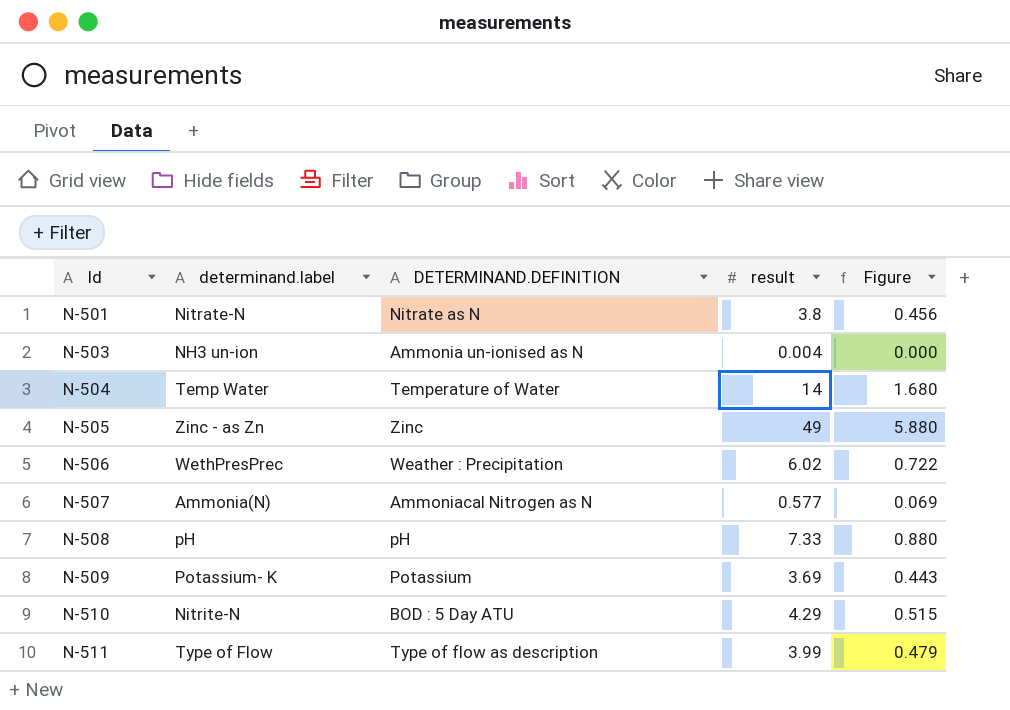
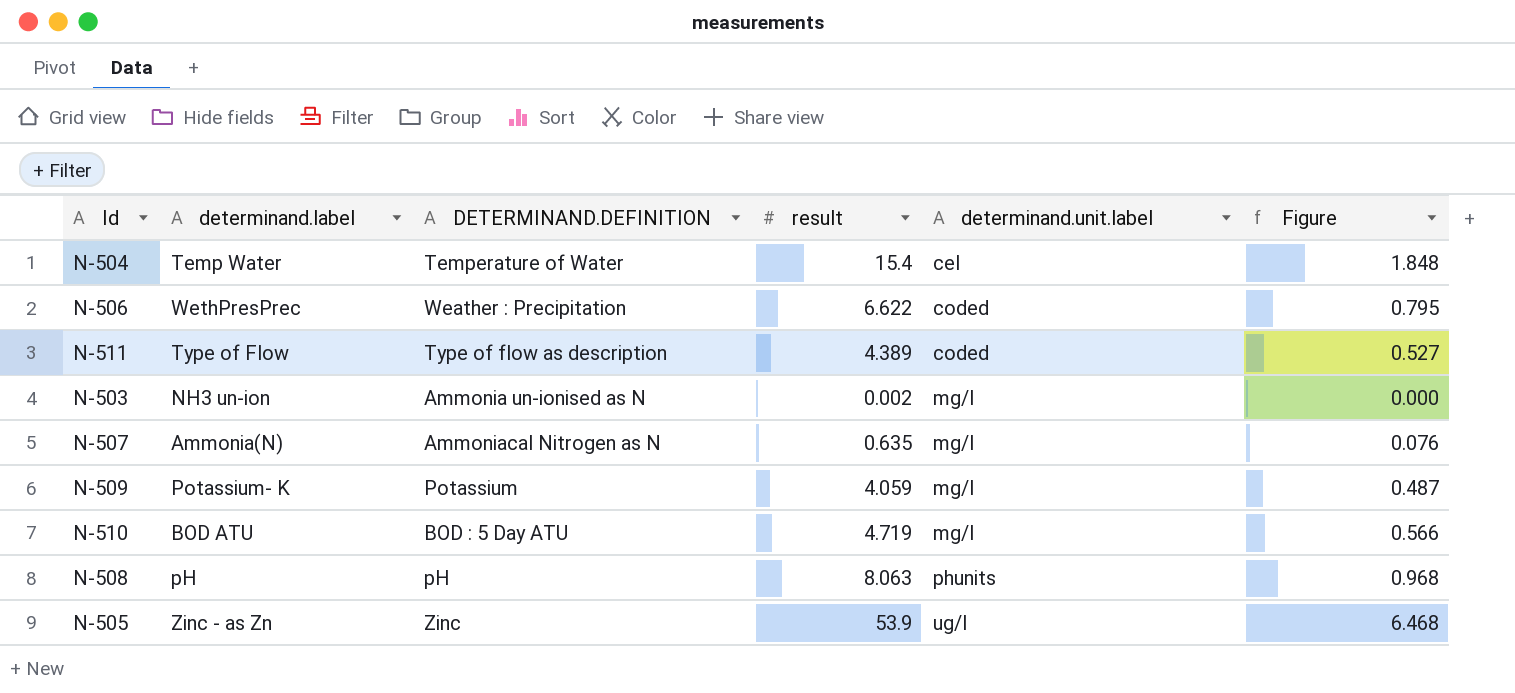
row order: Id ascending -> determinand.unit.label ascending
column determinand.unit.label | position: none -> 5
row N-501: Nitrate-N | Nitrate as N | 3.8 | 0.456 -> none
N-504 | result: 14 -> 15.4
N-504 | Figure: 1.680 -> 1.848
N-506 | result: 6.02 -> 6.622
N-506 | Figure: 0.722 -> 0.795
N-511 | result: 3.99 -> 4.389
N-511 | Figure: 0.479 -> 0.527
N-503 | result: 0.004 -> 0.002
N-507 | result: 0.577 -> 0.635
N-507 | Figure: 0.069 -> 0.076
N-509 | result: 3.69 -> 4.059
N-509 | Figure: 0.443 -> 0.487
N-510 | determinand.label: Nitrite-N -> BOD ATU
N-510 | result: 4.29 -> 4.719
N-510 | Figure: 0.515 -> 0.566
N-508 | result: 7.33 -> 8.063
N-508 | Figure: 0.880 -> 0.968
N-505 | result: 49 -> 53.9
N-505 | Figure: 5.880 -> 6.468

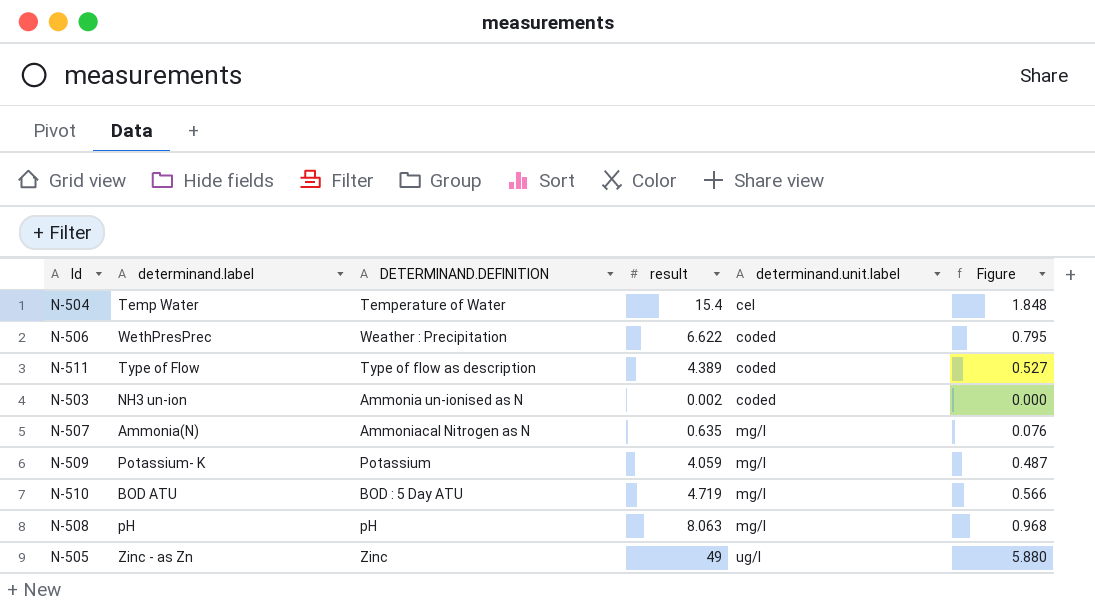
N-503 | determinand.unit.label: mg/l -> coded
N-508 | determinand.unit.label: phunits -> mg/l
N-505 | result: 53.9 -> 49
N-505 | Figure: 6.468 -> 5.880

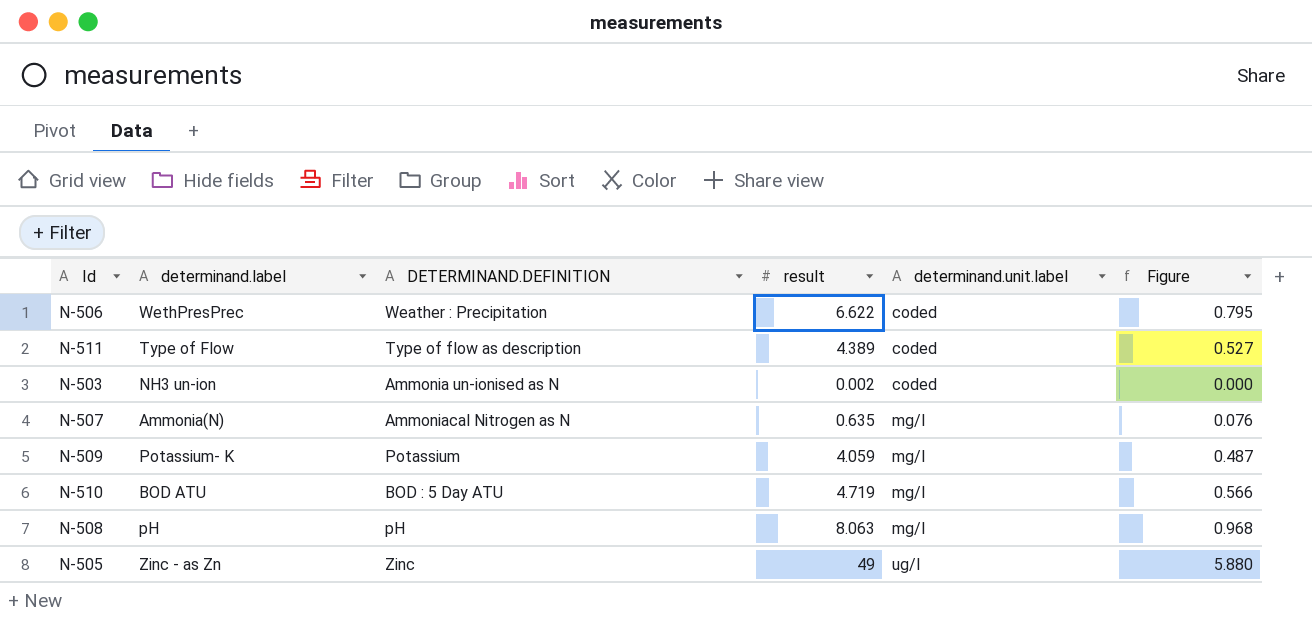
row N-504: Temp Water | Temperature of Water | 15.4 | cel | 1.848 -> none

